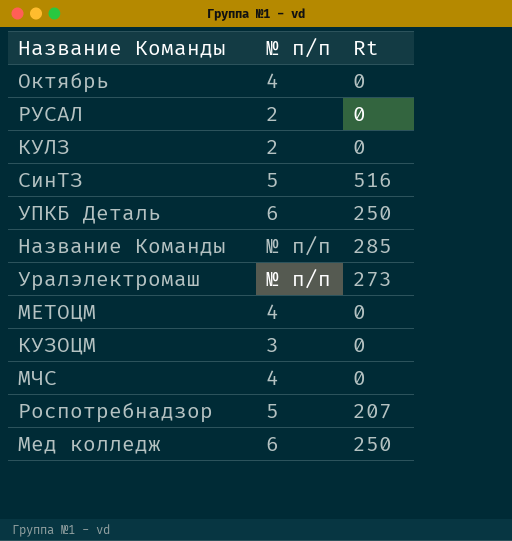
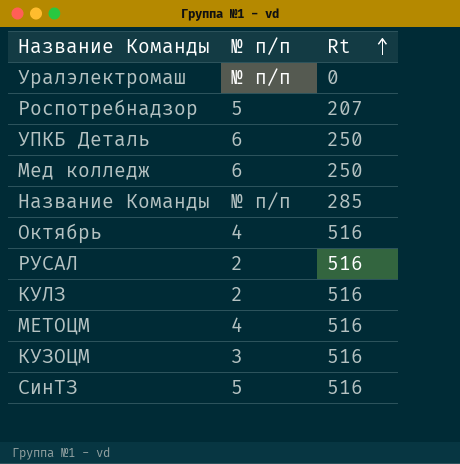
row order: none -> Rt ascending
row МЧС: 4 | 0 -> none
Уралэлектромаш | Rt: 273 -> 0
Октябрь | Rt: 0 -> 516
РУСАЛ | Rt: 0 -> 516
КУЛЗ | Rt: 0 -> 516
МЕТОЦМ | Rt: 0 -> 516
КУЗОЦМ | Rt: 0 -> 516

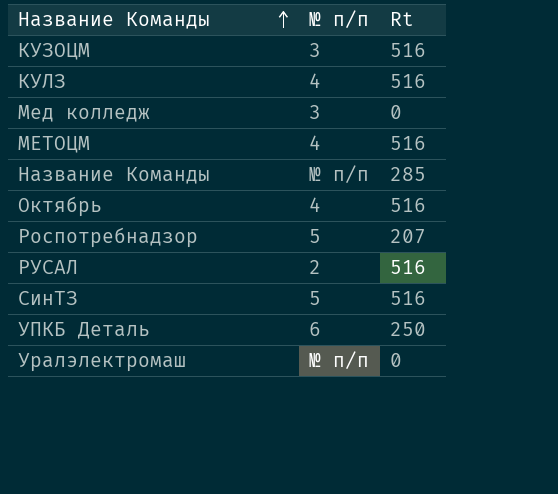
row order: Rt ascending -> Название Команды ascending
КУЛЗ | № п/п: 2 -> 4
Мед колледж | № п/п: 6 -> 3
Мед колледж | Rt: 250 -> 0

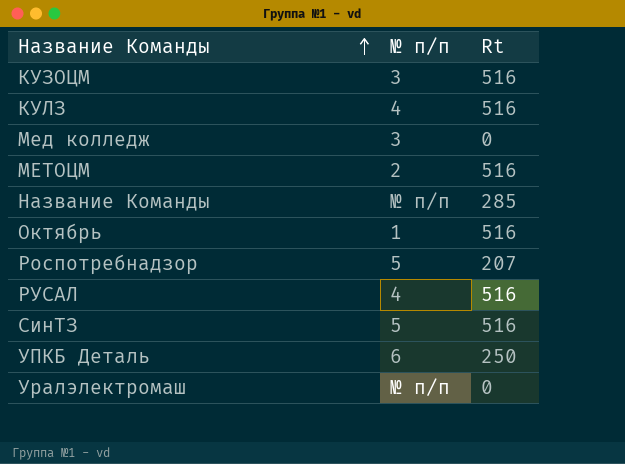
МЕТОЦМ | № п/п: 4 -> 2
Октябрь | № п/п: 4 -> 1
РУСАЛ | № п/п: 2 -> 4

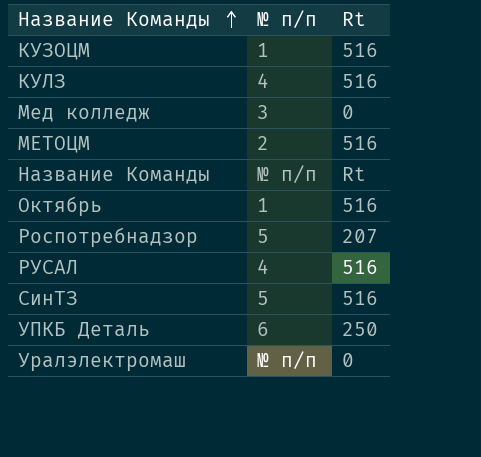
КУЗОЦМ | № п/п: 3 -> 1
Название Команды | Rt: 285 -> Rt

